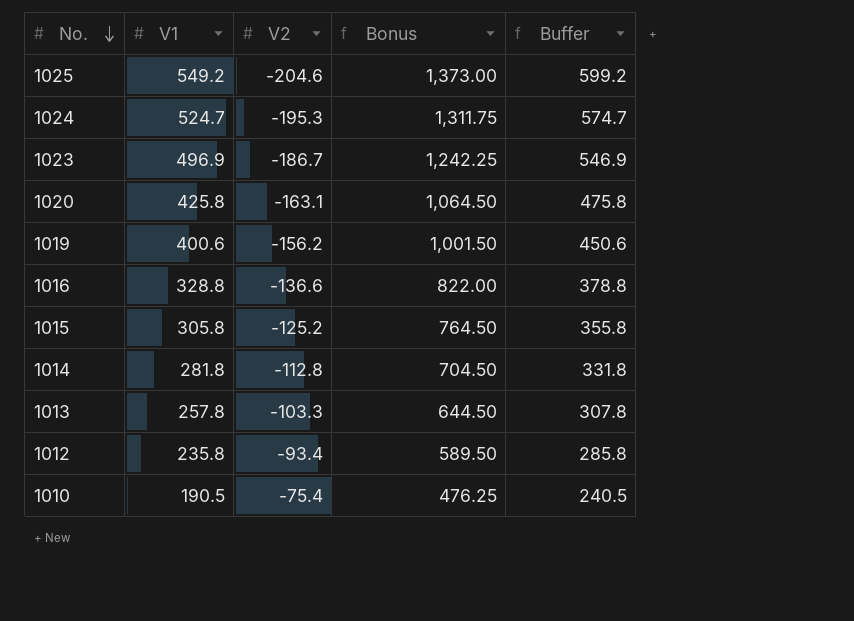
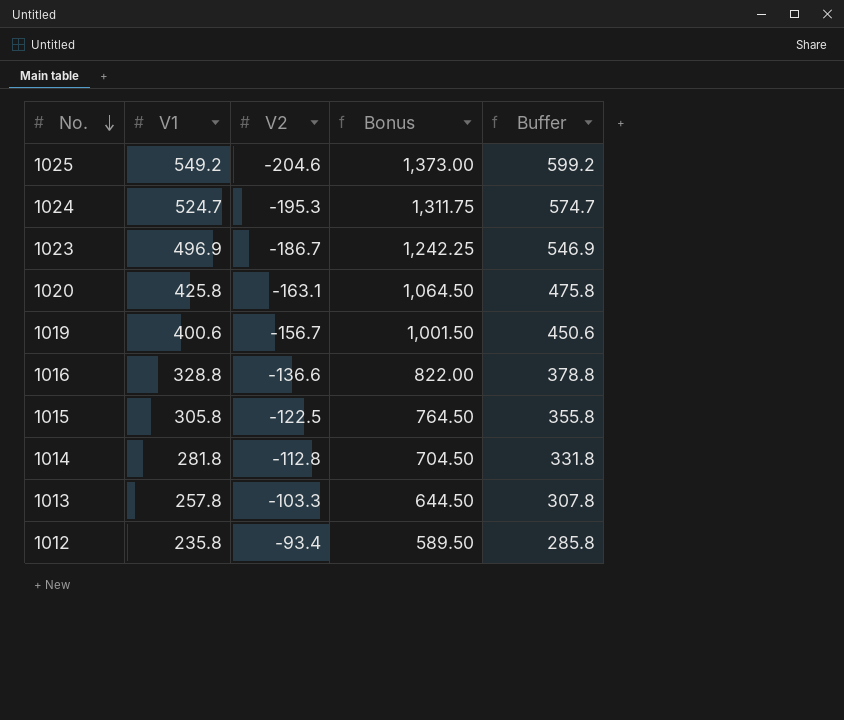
row 1010: 190.5 | -75.4 | 476.25 | 240.5 -> none
1019 | V2: -156.2 -> -156.7
1015 | V2: -125.2 -> -122.5

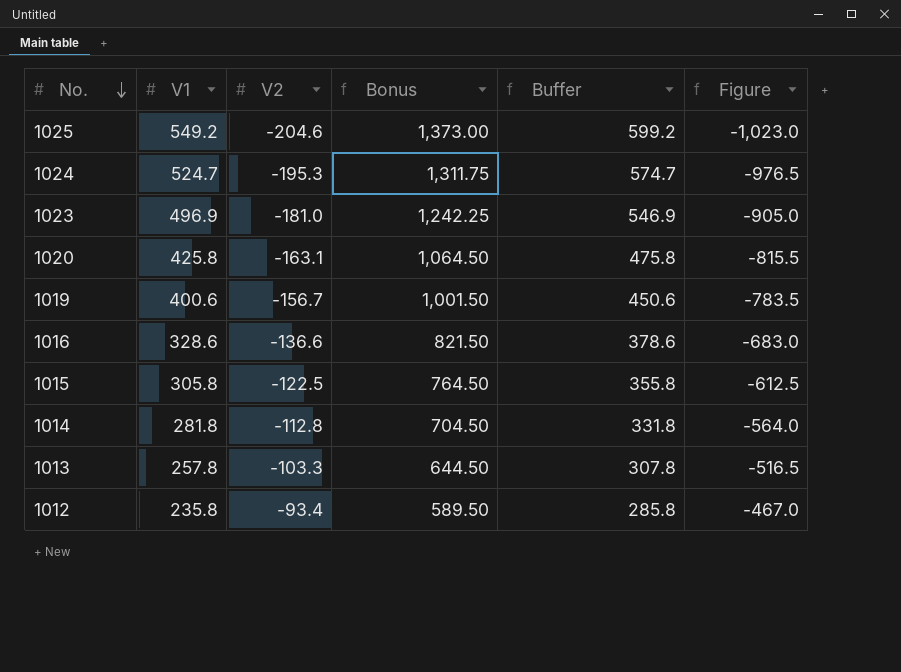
column Figure | formula: none -> [V2] * 5
1023 | V2: -186.7 -> -181.0
1016 | V1: 328.8 -> 328.6
1016 | Bonus: 822.00 -> 821.50
1016 | Buffer: 378.8 -> 378.6

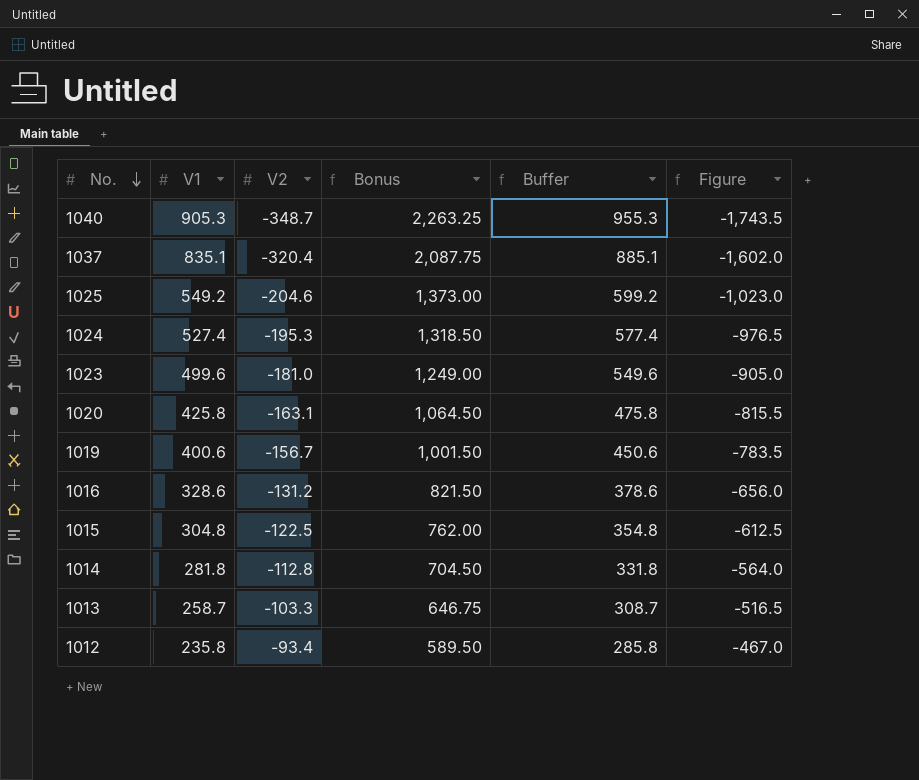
row 1040: none -> 905.3 | -348.7 | 2,263.25 | 955.3 | -1,743.5
row 1037: none -> 835.1 | -320.4 | 2,087.75 | 885.1 | -1,602.0
1024 | V1: 524.7 -> 527.4
1024 | Bonus: 1,311.75 -> 1,318.50
1024 | Buffer: 574.7 -> 577.4
1023 | V1: 496.9 -> 499.6
1023 | Bonus: 1,242.25 -> 1,249.00
1023 | Buffer: 546.9 -> 549.6
1016 | V2: -136.6 -> -131.2
1016 | Figure: -683.0 -> -656.0
1015 | V1: 305.8 -> 304.8
1015 | Bonus: 764.50 -> 762.00
1015 | Buffer: 355.8 -> 354.8
1013 | V1: 257.8 -> 258.7
1013 | Bonus: 644.50 -> 646.75
1013 | Buffer: 307.8 -> 308.7

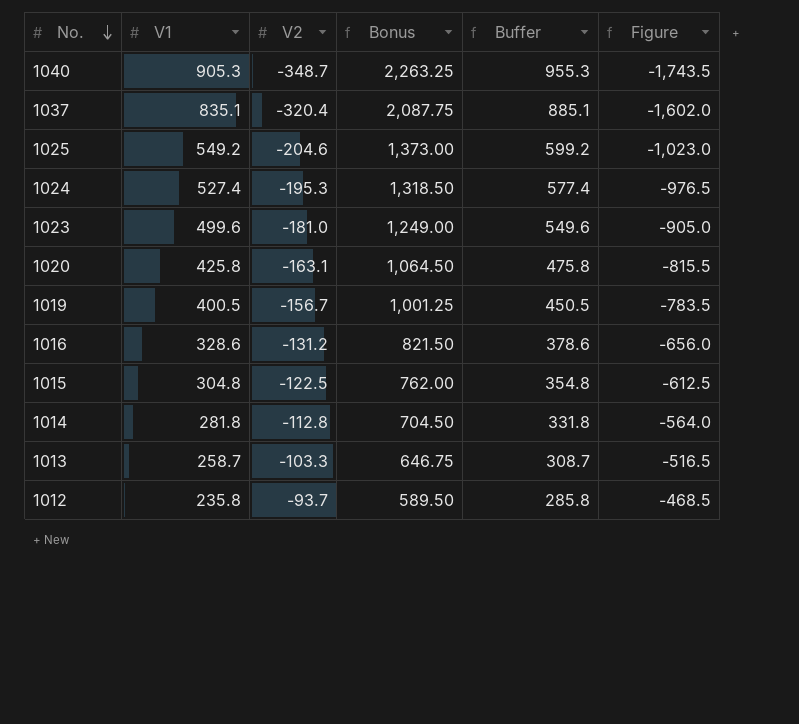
1019 | V1: 400.6 -> 400.5
1019 | Bonus: 1,001.50 -> 1,001.25
1019 | Buffer: 450.6 -> 450.5
1012 | V2: -93.4 -> -93.7
1012 | Figure: -467.0 -> -468.5

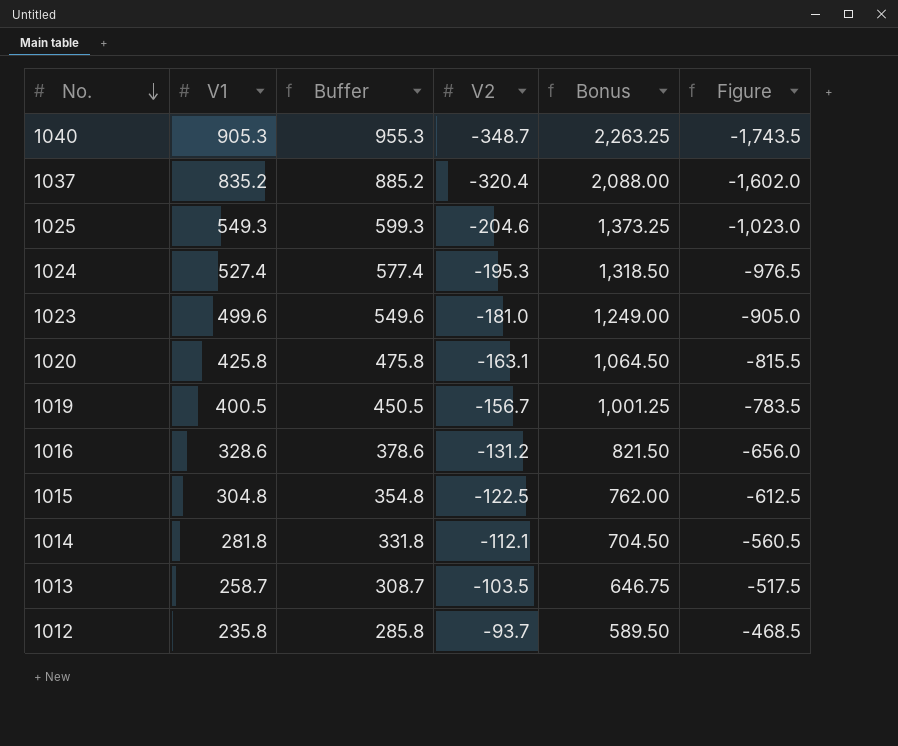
column Buffer | position: 5 -> 3
1037 | V1: 835.1 -> 835.2
1037 | Buffer: 885.1 -> 885.2
1037 | Bonus: 2,087.75 -> 2,088.00
1025 | V1: 549.2 -> 549.3
1025 | Buffer: 599.2 -> 599.3
1025 | Bonus: 1,373.00 -> 1,373.25
1014 | V2: -112.8 -> -112.1
1014 | Figure: -564.0 -> -560.5
1013 | V2: -103.3 -> -103.5
1013 | Figure: -516.5 -> -517.5

